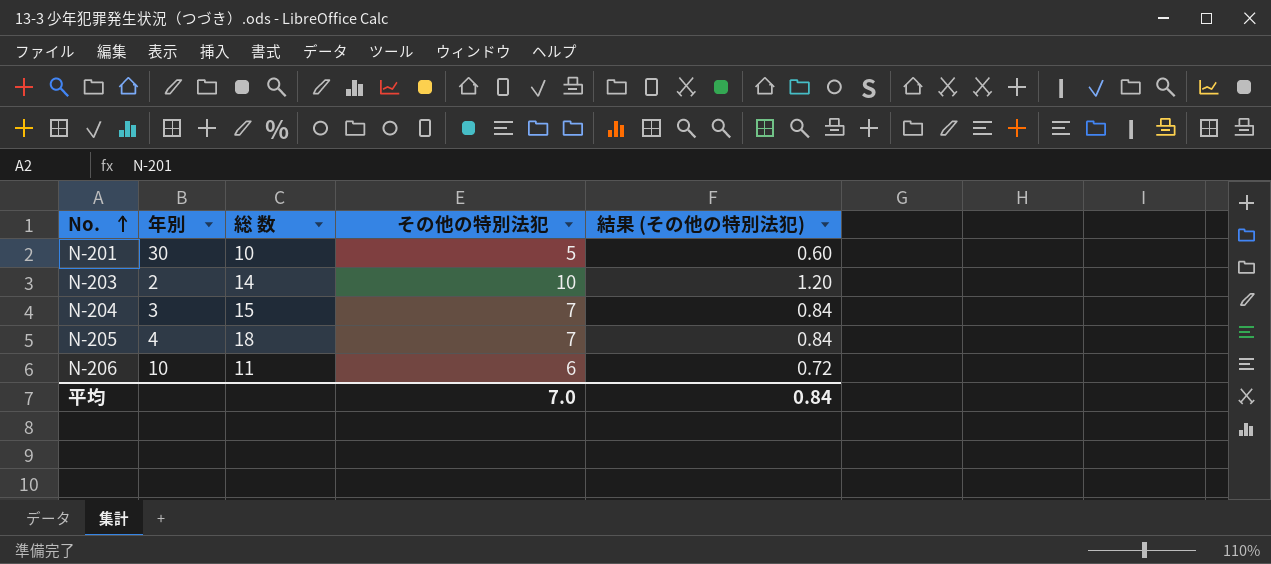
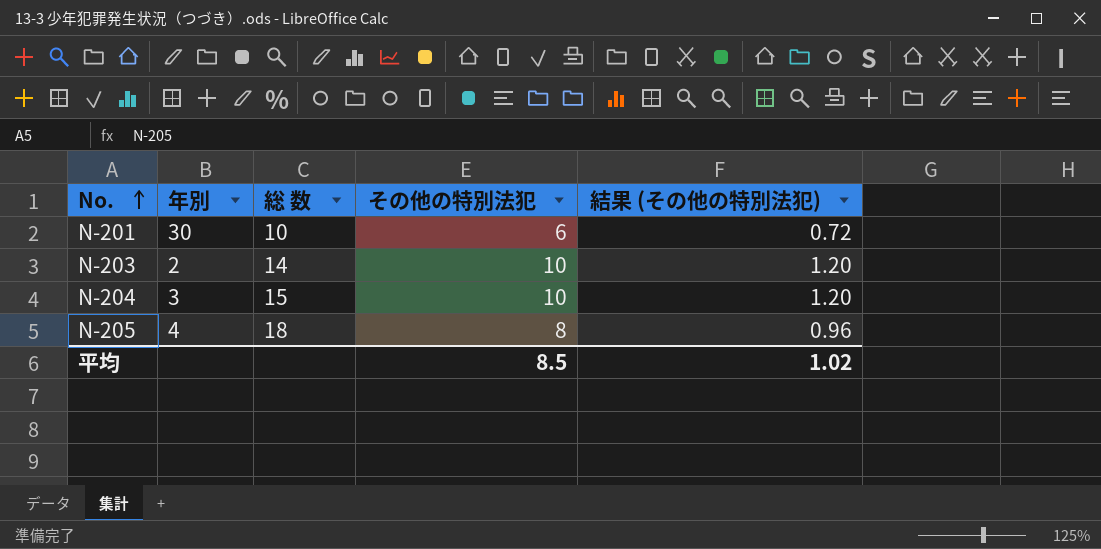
row N-206: 10 | 11 | 6 | 0.72 -> none
N-201 | その他の特別法犯: 5 -> 6
N-201 | 結果 (その他の特別法犯): 0.60 -> 0.72
N-204 | その他の特別法犯: 7 -> 10
N-204 | 結果 (その他の特別法犯): 0.84 -> 1.20
N-205 | その他の特別法犯: 7 -> 8
N-205 | 結果 (その他の特別法犯): 0.84 -> 0.96
平均 | その他の特別法犯: 7.0 -> 8.5
平均 | 結果 (その他の特別法犯): 0.84 -> 1.02

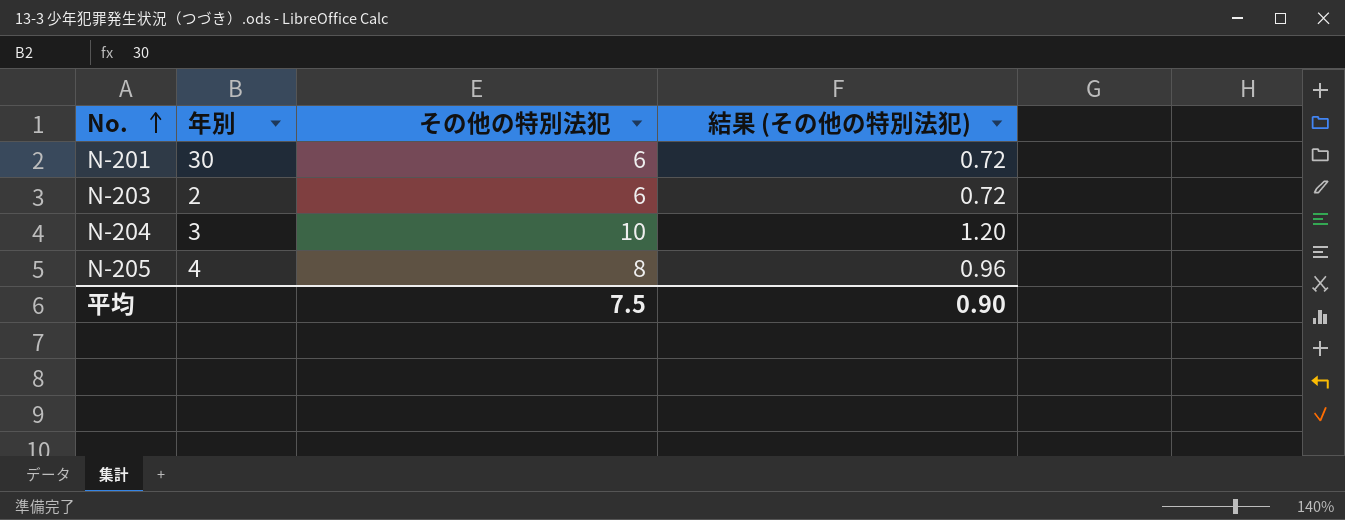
column 総 数 | position: 3 -> none
N-203 | その他の特別法犯: 10 -> 6
N-203 | 結果 (その他の特別法犯): 1.20 -> 0.72
平均 | その他の特別法犯: 8.5 -> 7.5
平均 | 結果 (その他の特別法犯): 1.02 -> 0.90

